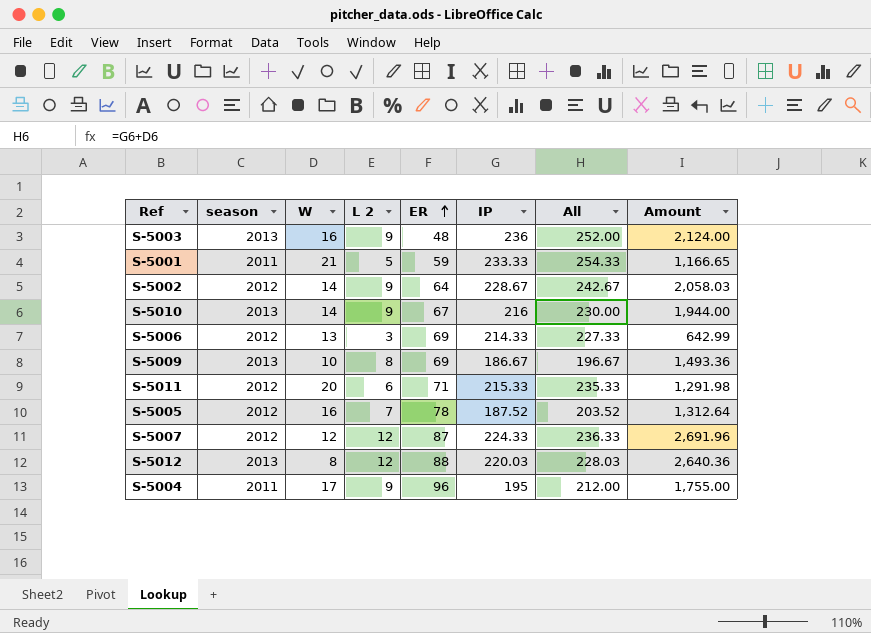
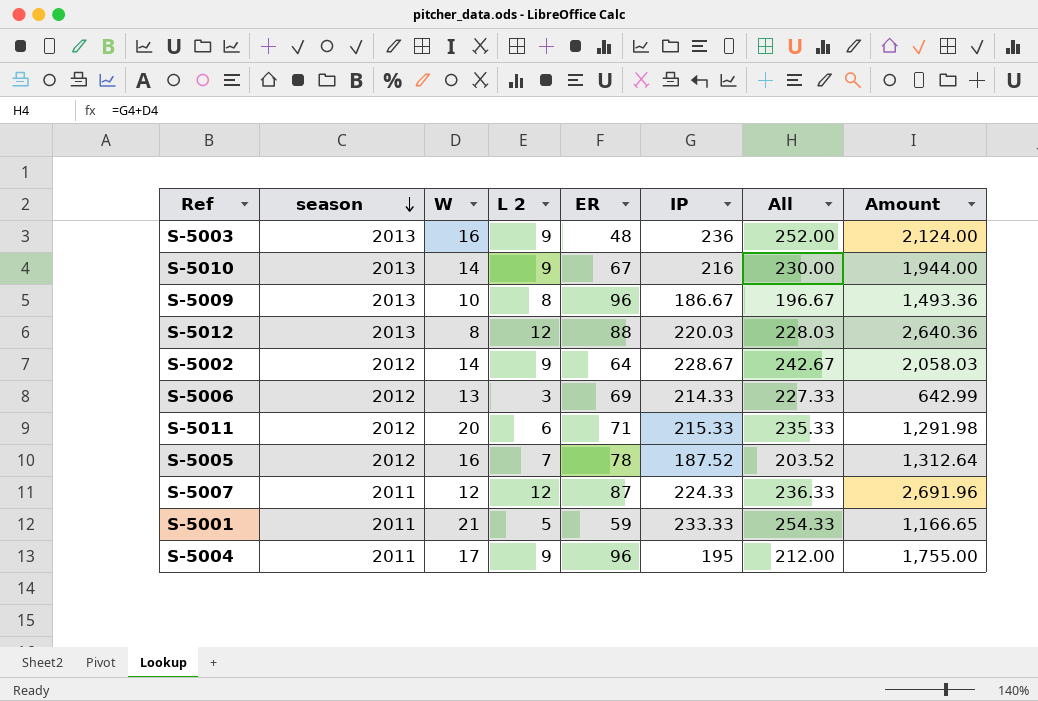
row order: ER ascending -> season descending
S-5009 | ER: 69 -> 96
S-5007 | season: 2012 -> 2011

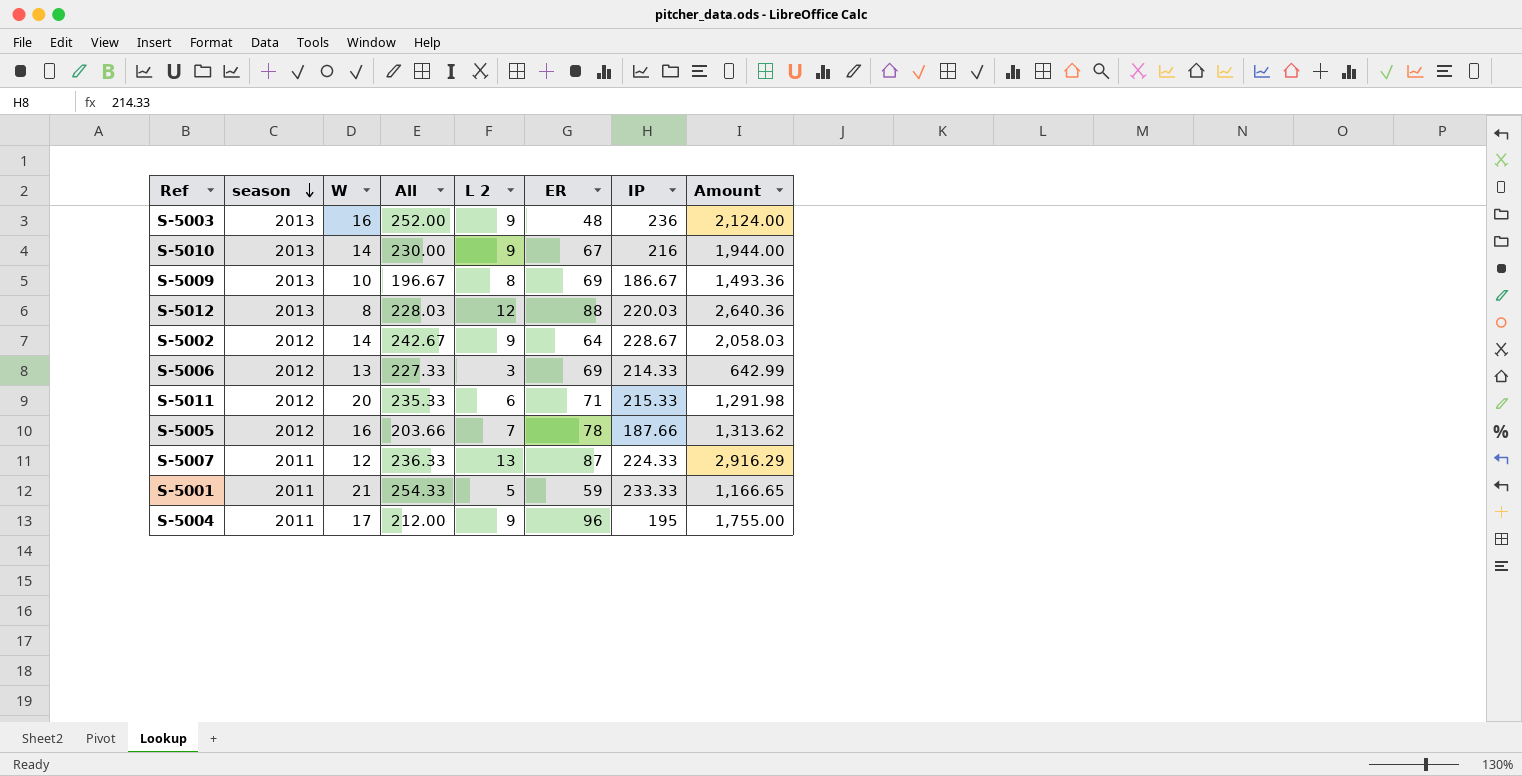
column All | position: 7 -> 4
S-5009 | ER: 96 -> 69
S-5005 | All: 203.52 -> 203.66
S-5005 | IP: 187.52 -> 187.66
S-5005 | Amount: 1,312.64 -> 1,313.62
S-5007 | L 2: 12 -> 13
S-5007 | Amount: 2,691.96 -> 2,916.29

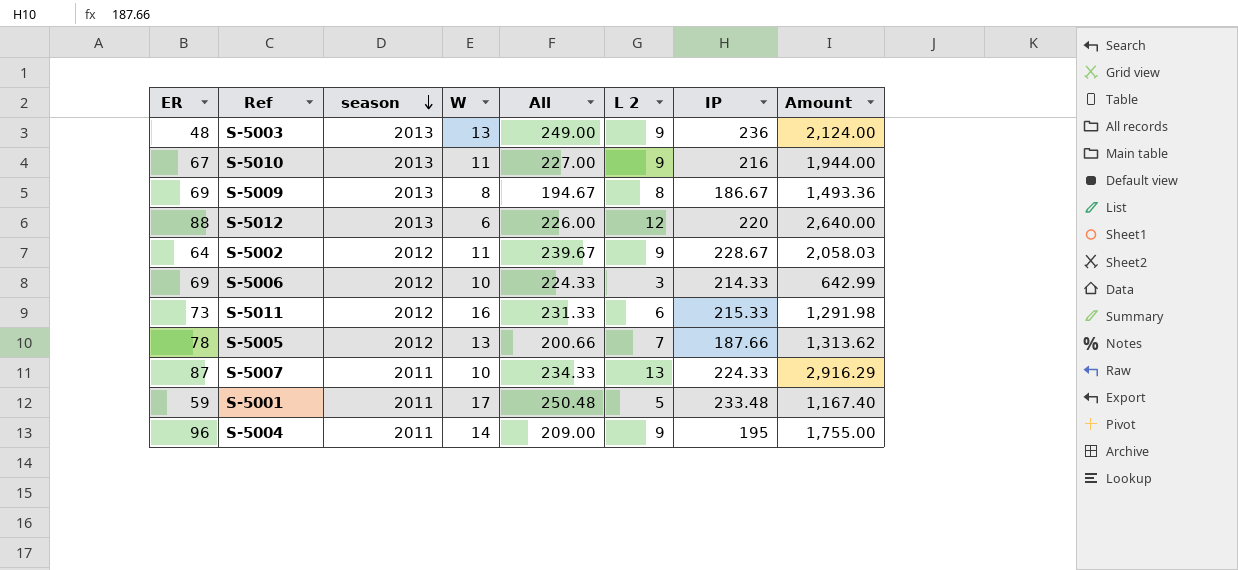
column ER | position: 6 -> 1
S-5003 | W: 16 -> 13
S-5003 | All: 252.00 -> 249.00
S-5010 | W: 14 -> 11
S-5010 | All: 230.00 -> 227.00
S-5009 | W: 10 -> 8
S-5009 | All: 196.67 -> 194.67
S-5012 | W: 8 -> 6
S-5012 | All: 228.03 -> 226.00
S-5012 | IP: 220.03 -> 220
S-5012 | Amount: 2,640.36 -> 2,640.00
S-5002 | W: 14 -> 11
S-5002 | All: 242.67 -> 239.67
S-5006 | W: 13 -> 10
S-5006 | All: 227.33 -> 224.33
S-5011 | ER: 71 -> 73
S-5011 | W: 20 -> 16
S-5011 | All: 235.33 -> 231.33
S-5005 | W: 16 -> 13
S-5005 | All: 203.66 -> 200.66
S-5007 | W: 12 -> 10
S-5007 | All: 236.33 -> 234.33
S-5001 | W: 21 -> 17
S-5001 | All: 254.33 -> 250.48
S-5001 | IP: 233.33 -> 233.48
S-5001 | Amount: 1,166.65 -> 1,167.40
S-5004 | W: 17 -> 14
S-5004 | All: 212.00 -> 209.00

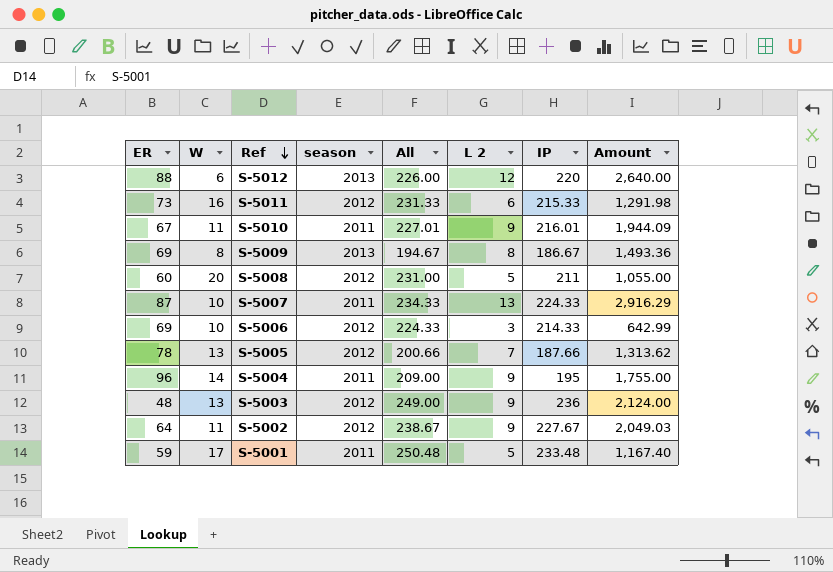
row order: season descending -> Ref descending
column W | position: 4 -> 2
S-5010 | season: 2013 -> 2011
S-5010 | All: 227.00 -> 227.01
S-5010 | IP: 216 -> 216.01
S-5010 | Amount: 1,944.00 -> 1,944.09
row S-5008: none -> 60 | 20 | 2012 | 231.00 | 5 | 211 | 1,055.00
S-5003 | season: 2013 -> 2012
S-5002 | All: 239.67 -> 238.67
S-5002 | IP: 228.67 -> 227.67
S-5002 | Amount: 2,058.03 -> 2,049.03

